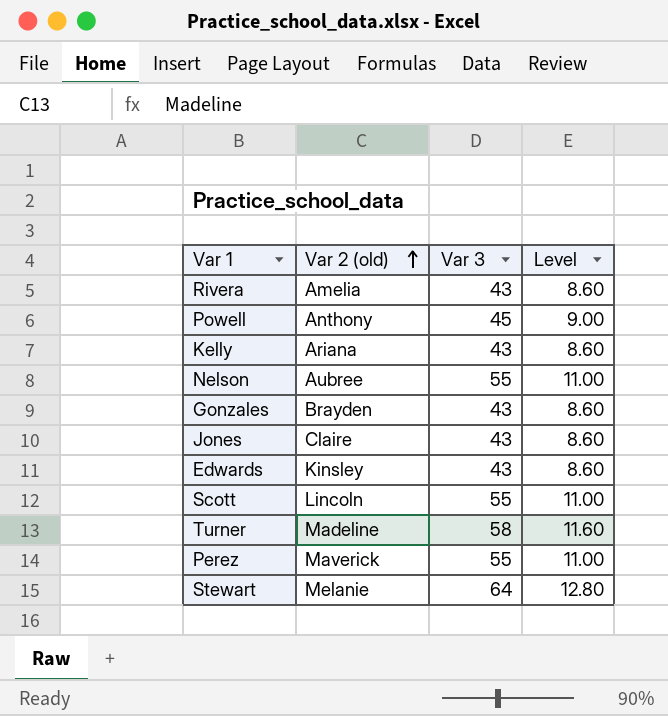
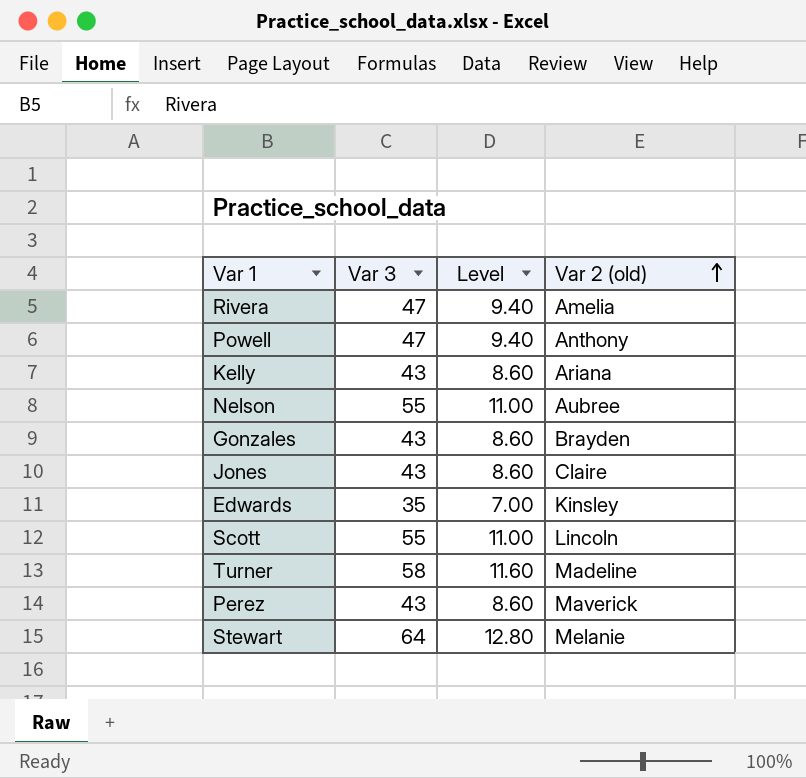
column Var 2 (old) | position: 2 -> 4
Rivera | Var 3: 43 -> 47
Rivera | Level: 8.60 -> 9.40
Powell | Var 3: 45 -> 47
Powell | Level: 9.00 -> 9.40
Edwards | Var 3: 43 -> 35
Edwards | Level: 8.60 -> 7.00
Perez | Var 3: 55 -> 43
Perez | Level: 11.00 -> 8.60

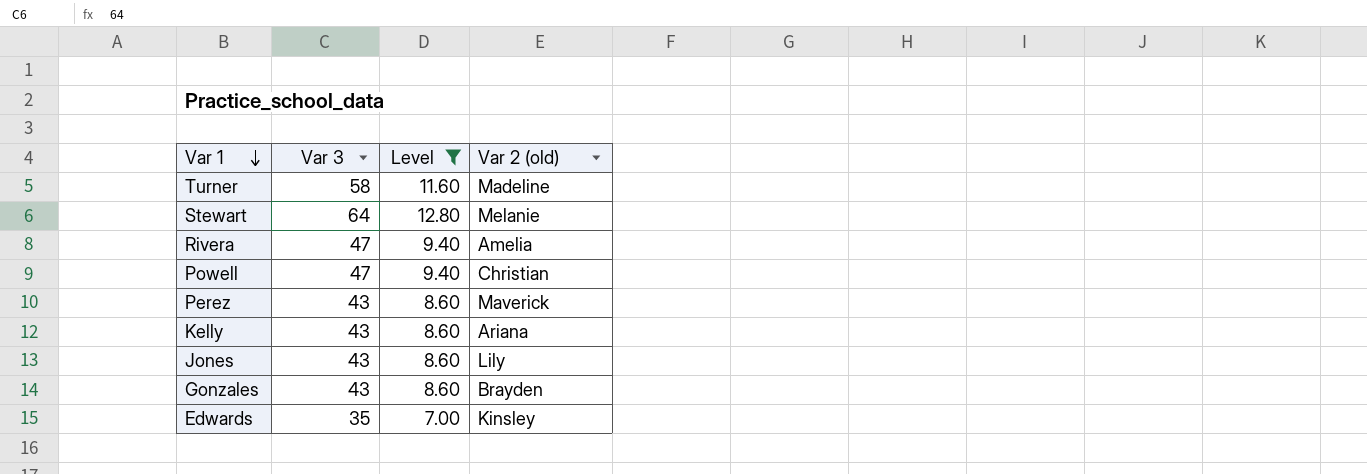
filter: none -> Level != 11.00
row order: Var 2 (old) ascending -> Var 1 descending
Powell | Var 2 (old): Anthony -> Christian
Jones | Var 2 (old): Claire -> Lily

